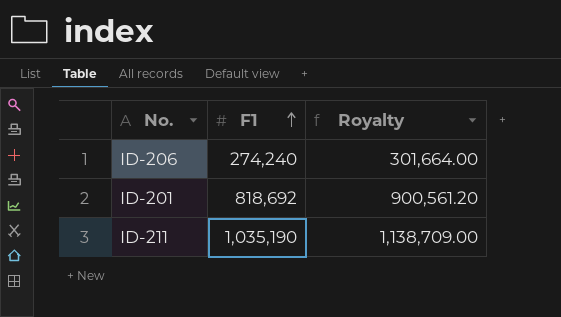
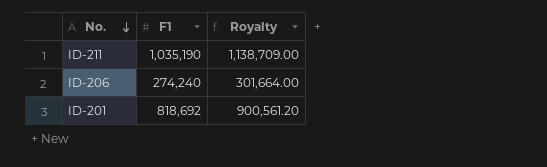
row order: F1 ascending -> No. descending

